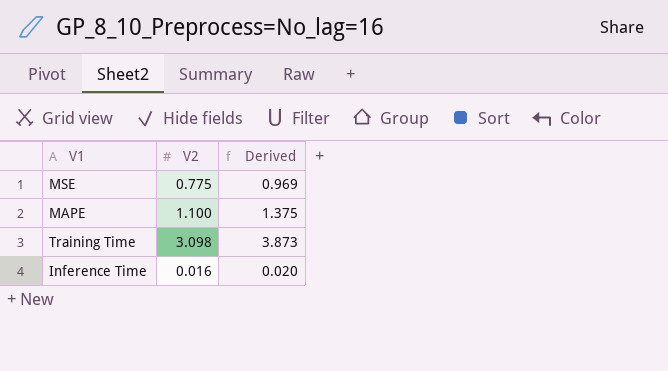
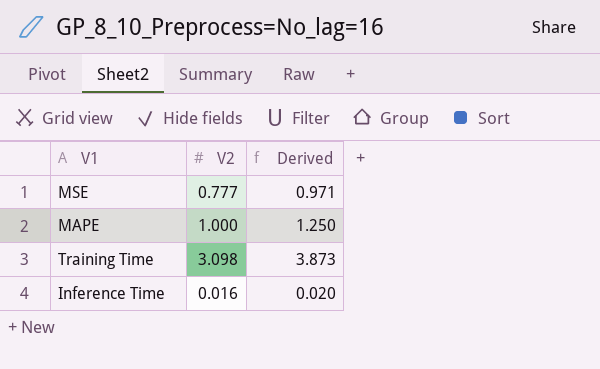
MSE | V2: 0.775 -> 0.777
MSE | Derived: 0.969 -> 0.971
MAPE | V2: 1.100 -> 1.000
MAPE | Derived: 1.375 -> 1.250

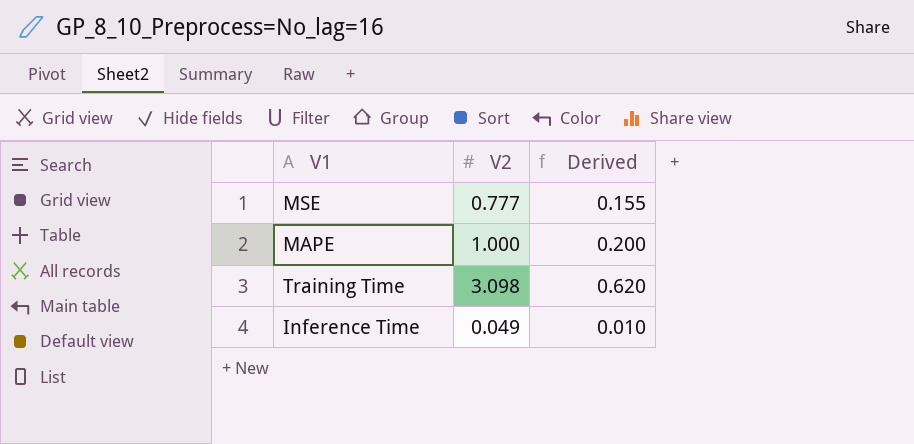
column Derived | formula: [V2] * 1.25 -> [V2] * 0.2
Inference Time | V2: 0.016 -> 0.049

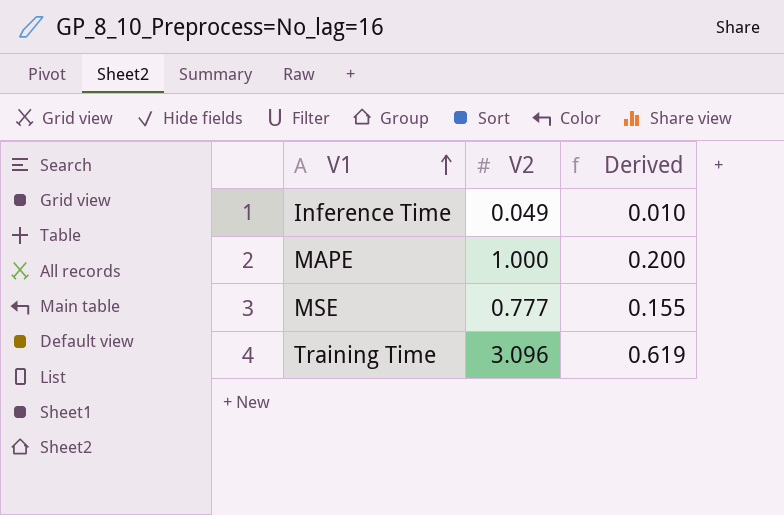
row order: none -> V1 ascending
Training Time | V2: 3.098 -> 3.096
Training Time | Derived: 0.620 -> 0.619

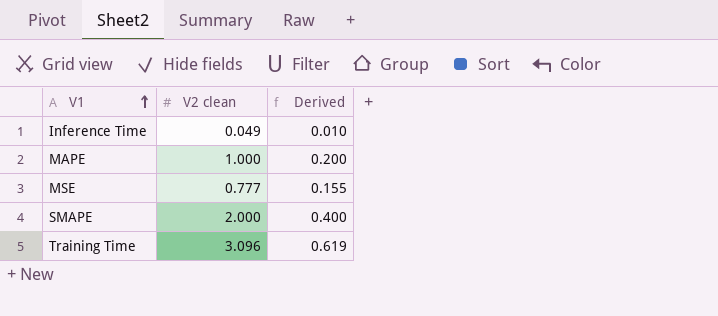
column name: V2 -> V2 clean
row SMAPE: none -> 2.000 | 0.400

